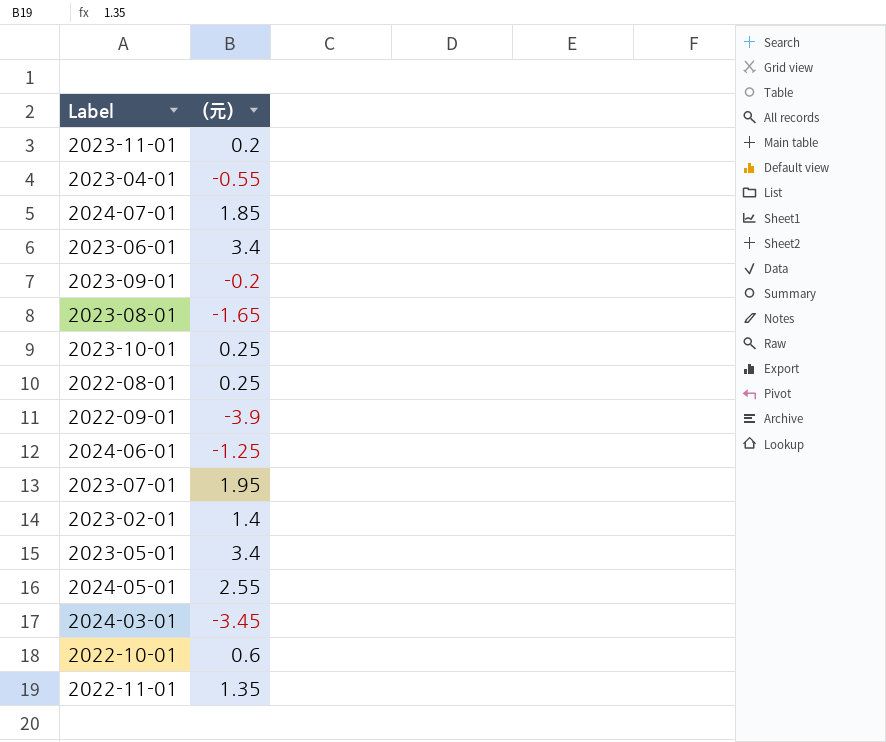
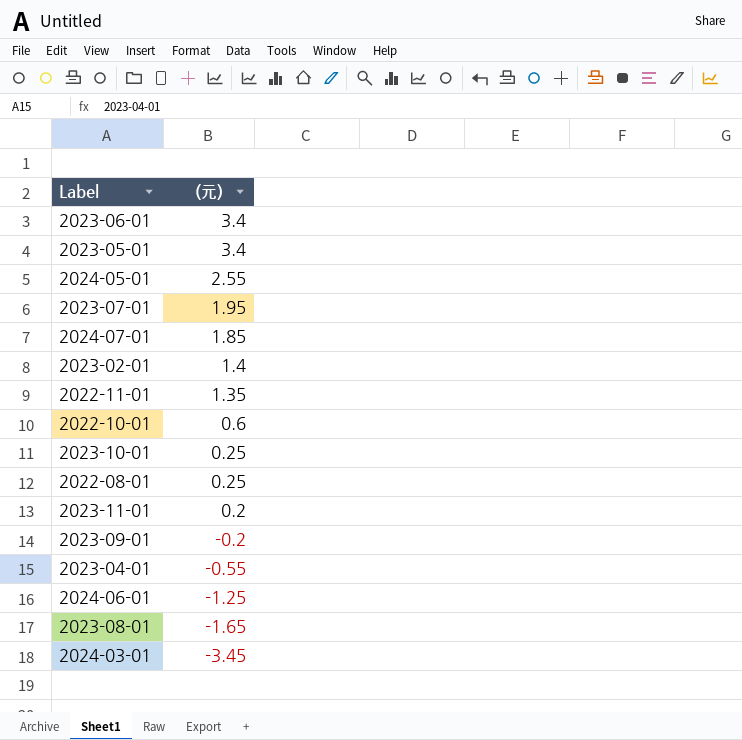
row order: none -> (元) descending
row 2022-09-01: -3.9 -> none

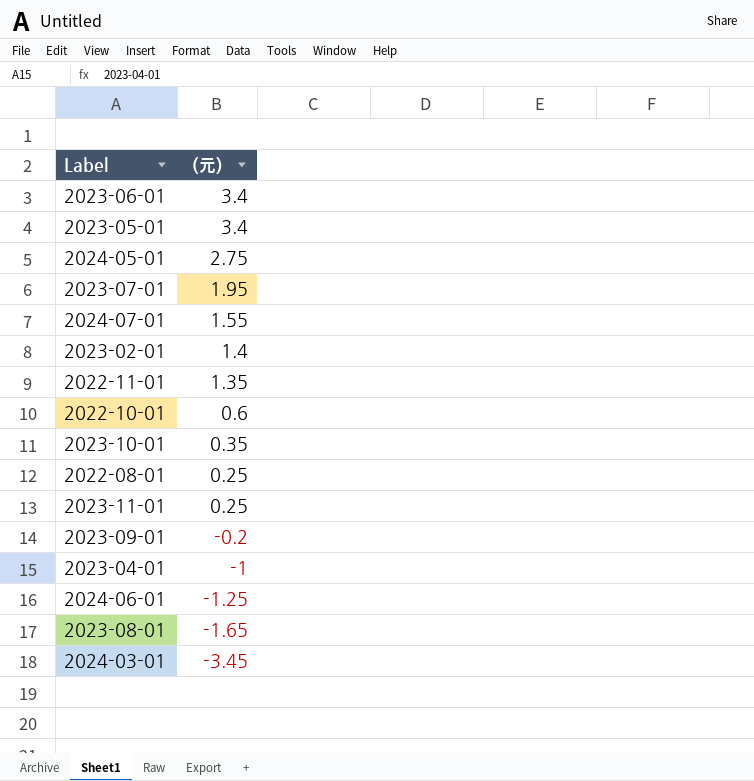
2024-05-01 | (元): 2.55 -> 2.75
2024-07-01 | (元): 1.85 -> 1.55
2023-10-01 | (元): 0.25 -> 0.35
2023-11-01 | (元): 0.2 -> 0.25
2023-04-01 | (元): -0.55 -> -1

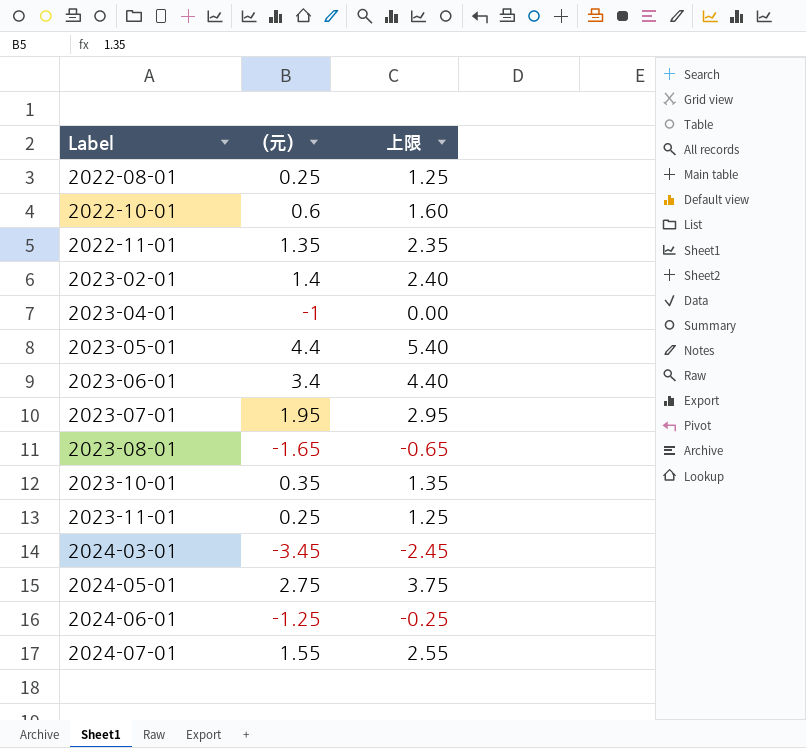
row order: (元) descending -> Label ascending
column 上限 | formula: none -> [(元)] + 1
row 2023-09-01: -0.2 -> none
2023-05-01 | (元): 3.4 -> 4.4

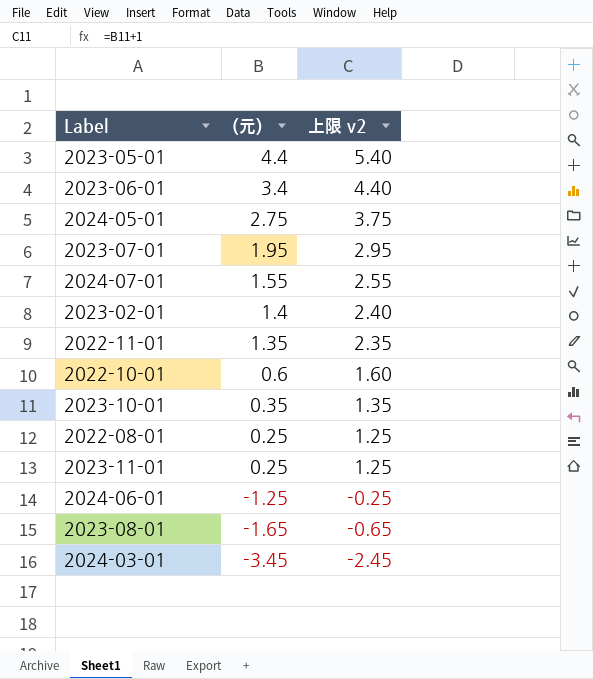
row order: Label ascending -> (元) descending
column name: 上限 -> 上限 v2
row 2023-04-01: -1 | 0.00 -> none

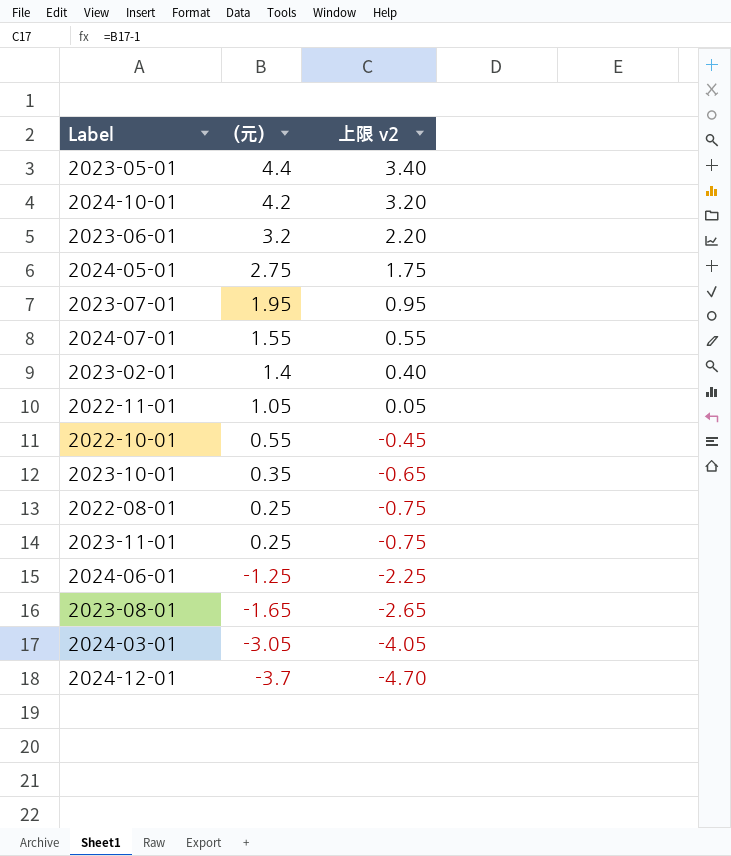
column 上限 v2 | formula: [(元)] + 1 -> [(元)] - 1
row 2024-10-01: none -> 4.2 | 3.20
2023-06-01 | (元): 3.4 -> 3.2
2022-11-01 | (元): 1.35 -> 1.05
2022-10-01 | (元): 0.6 -> 0.55
2024-03-01 | (元): -3.45 -> -3.05
row 2024-12-01: none -> -3.7 | -4.70

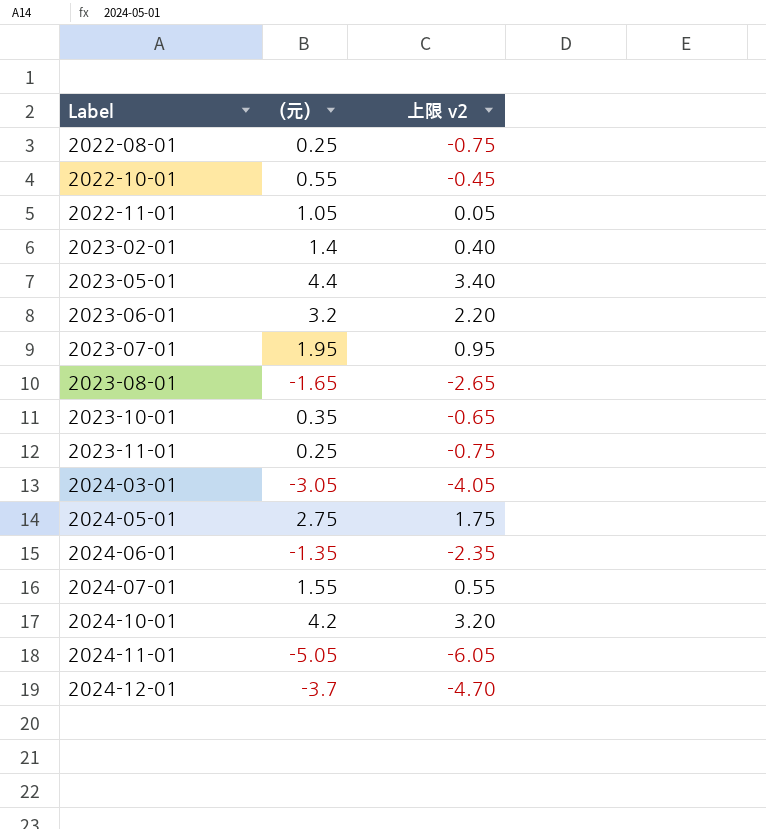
row order: (元) descending -> Label ascending
2024-06-01 | (元): -1.25 -> -1.35
2024-06-01 | 上限 v2: -2.25 -> -2.35
row 2024-11-01: none -> -5.05 | -6.05

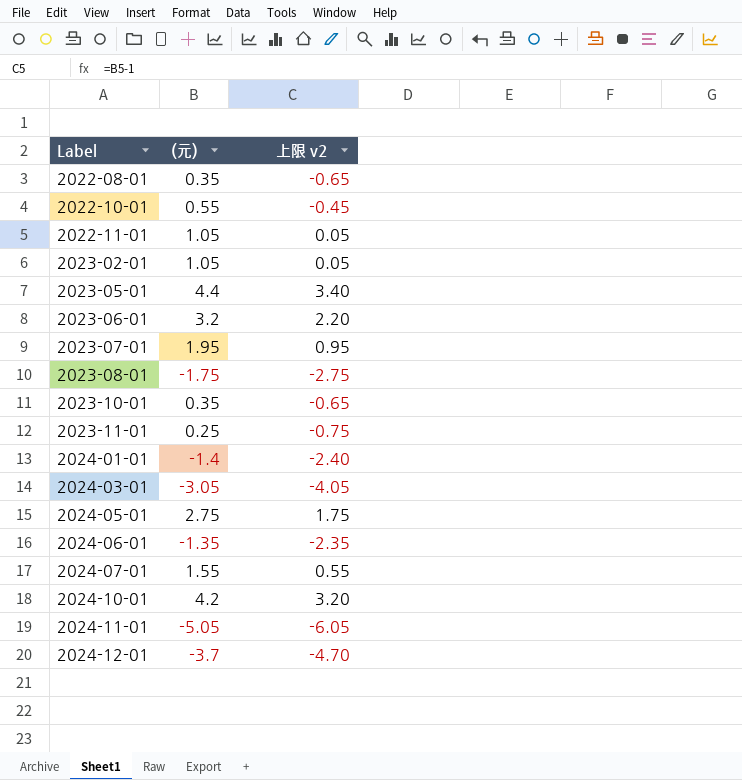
2022-08-01 | (元): 0.25 -> 0.35
2022-08-01 | 上限 v2: -0.75 -> -0.65
2023-02-01 | (元): 1.4 -> 1.05
2023-02-01 | 上限 v2: 0.40 -> 0.05
2023-08-01 | (元): -1.65 -> -1.75
2023-08-01 | 上限 v2: -2.65 -> -2.75
row 2024-01-01: none -> -1.4 | -2.40

